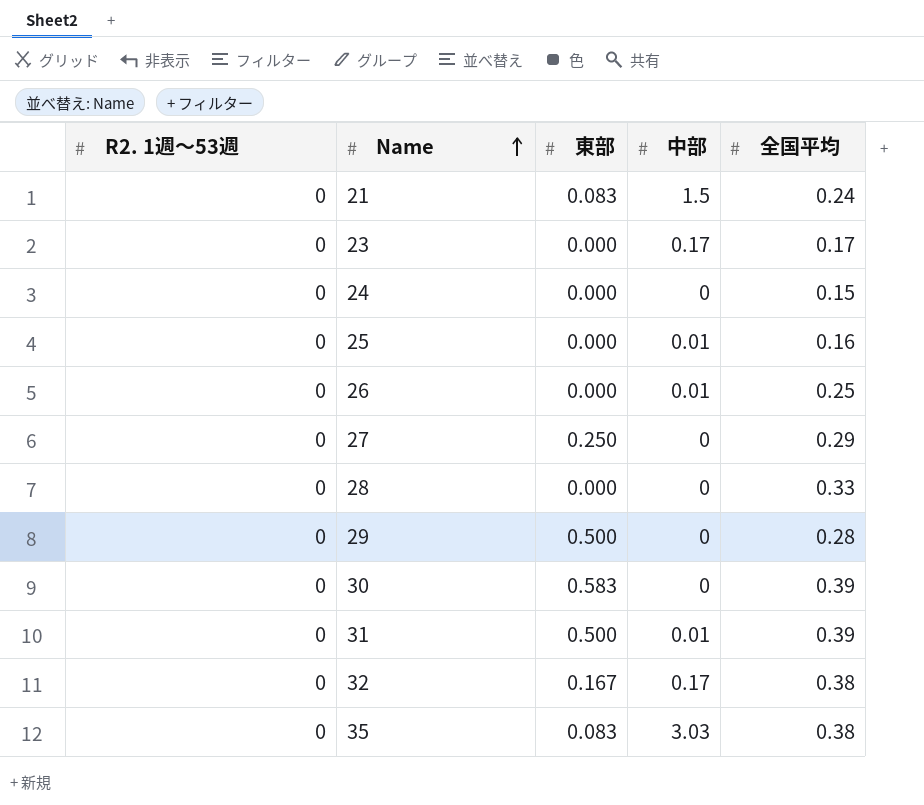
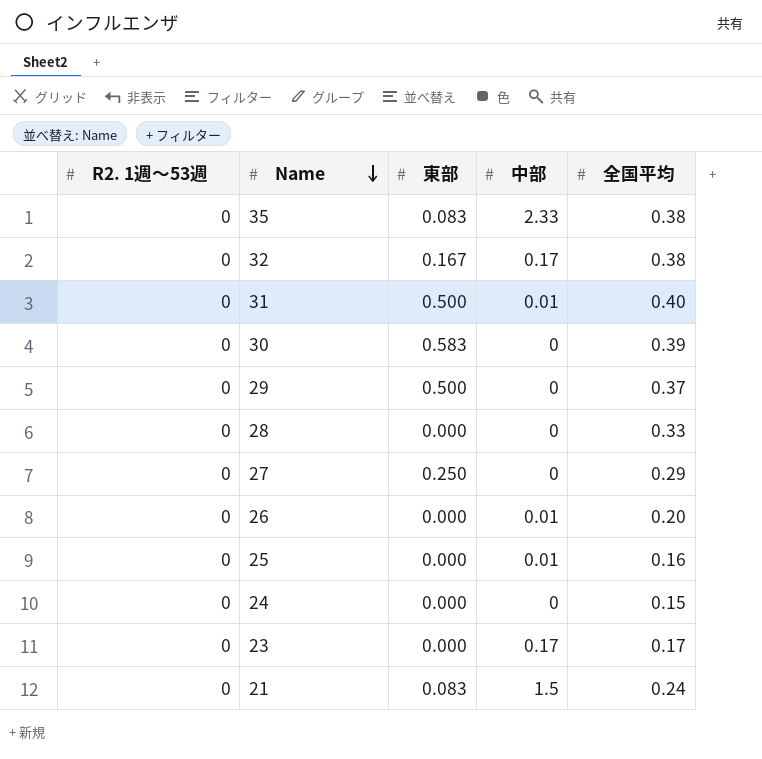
row order: Name ascending -> Name descending
35 | 中部: 3.03 -> 2.33
31 | 全国平均: 0.39 -> 0.40
29 | 全国平均: 0.28 -> 0.37
26 | 全国平均: 0.25 -> 0.20

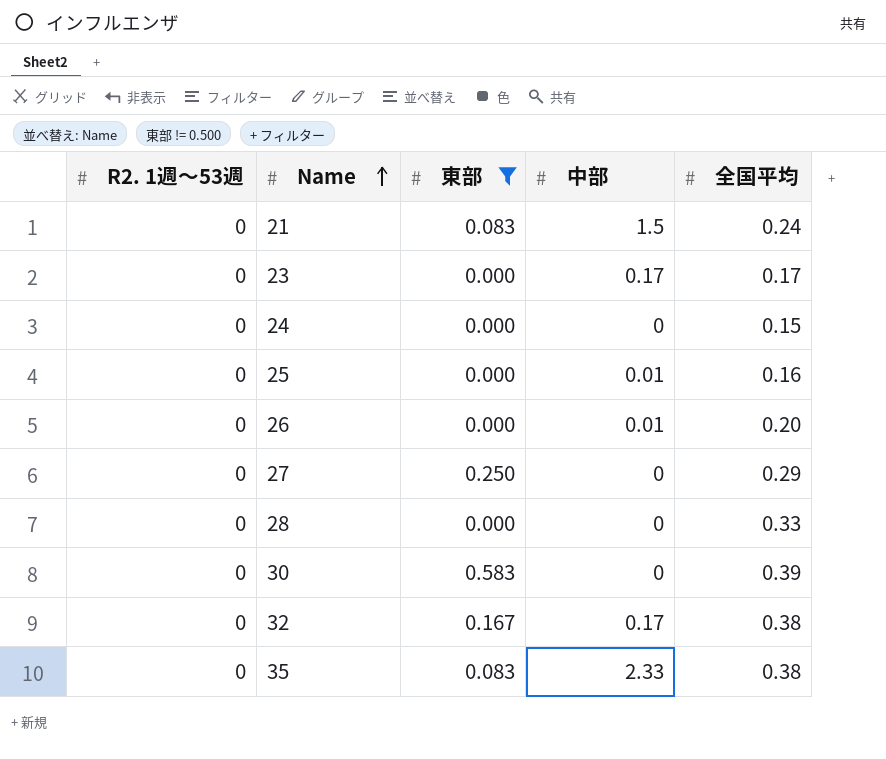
filter: none -> 東部 != 0.500
row order: Name descending -> Name ascending

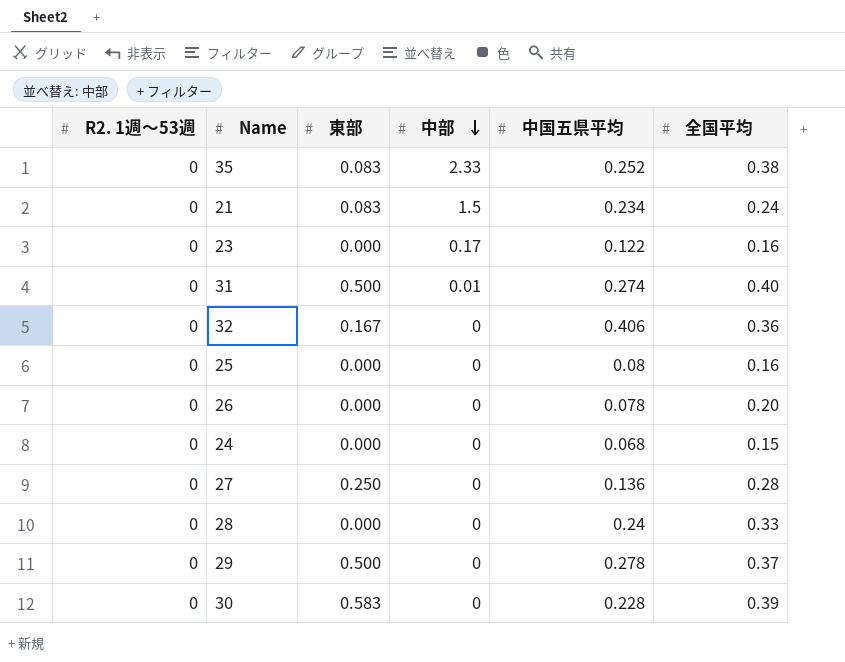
filter: 東部 != 0.500 -> none
row order: Name ascending -> 中部 descending
column 中国五県平均 | position: none -> 5
23 | 全国平均: 0.17 -> 0.16
32 | 中部: 0.17 -> 0
32 | 全国平均: 0.38 -> 0.36
25 | 中部: 0.01 -> 0
26 | 中部: 0.01 -> 0
27 | 全国平均: 0.29 -> 0.28

